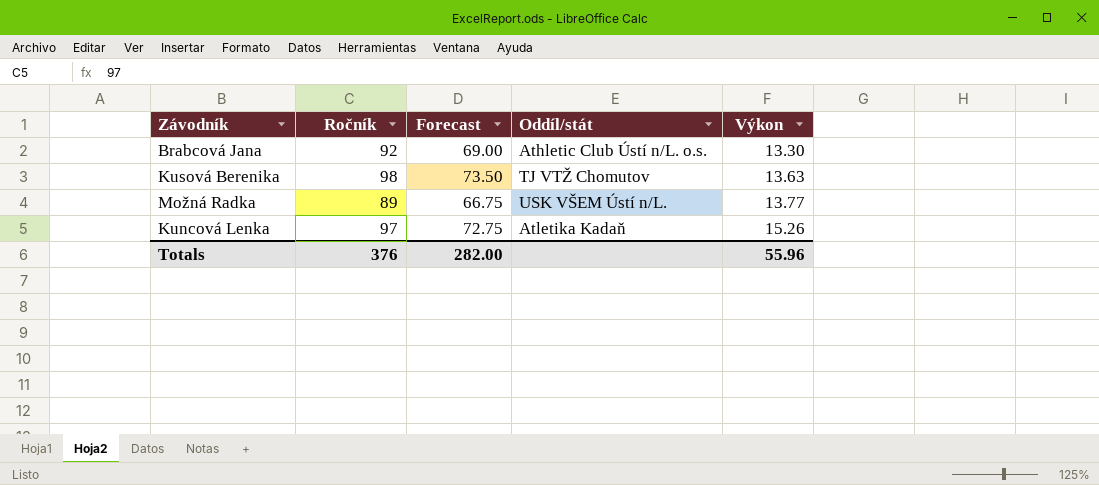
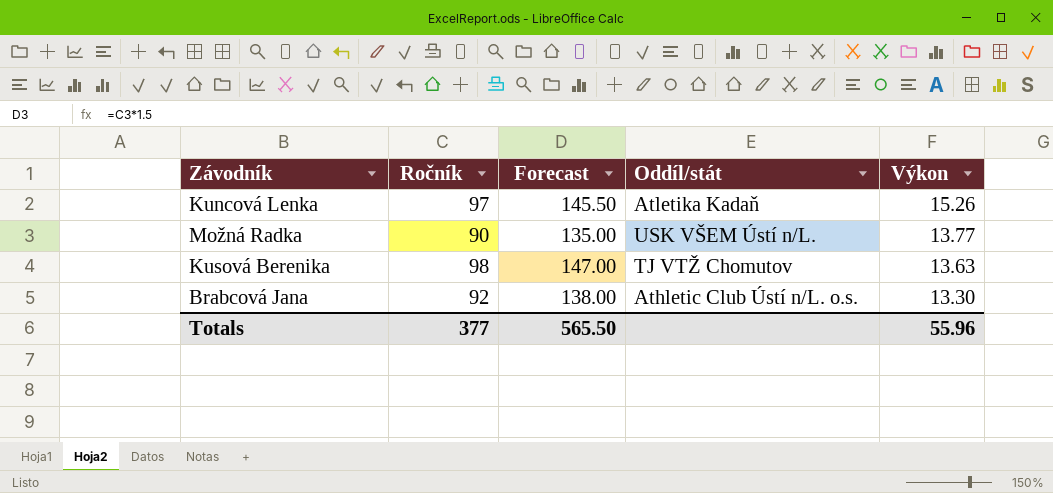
row order: Výkon ascending -> Výkon descending
column Forecast | formula: [Ročník] * 0.75 -> [Ročník] * 1.5
Možná Radka | Ročník: 89 -> 90
Totals | Ročník: 376 -> 377
Totals | Forecast: 282.00 -> 565.50

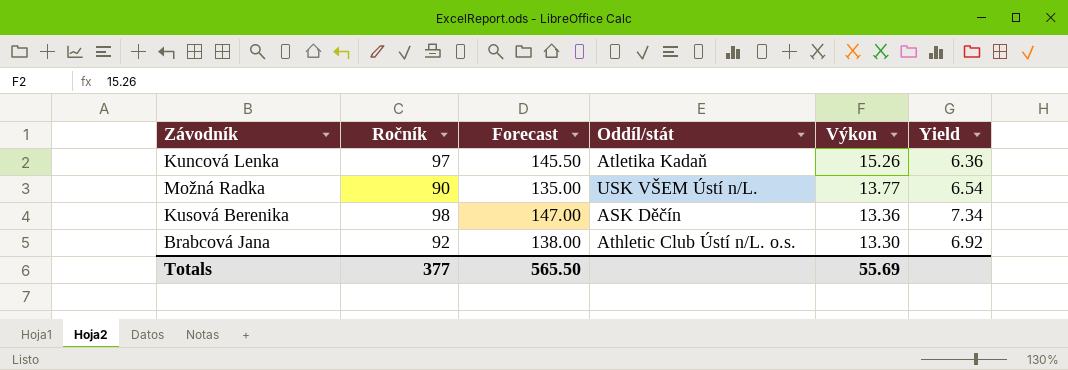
column Yield | formula: none -> [Ročník] / [Výkon]
Kusová Berenika | Oddíl/stát: TJ VTŽ Chomutov -> ASK Děčín
Kusová Berenika | Výkon: 13.63 -> 13.36
Totals | Výkon: 55.96 -> 55.69

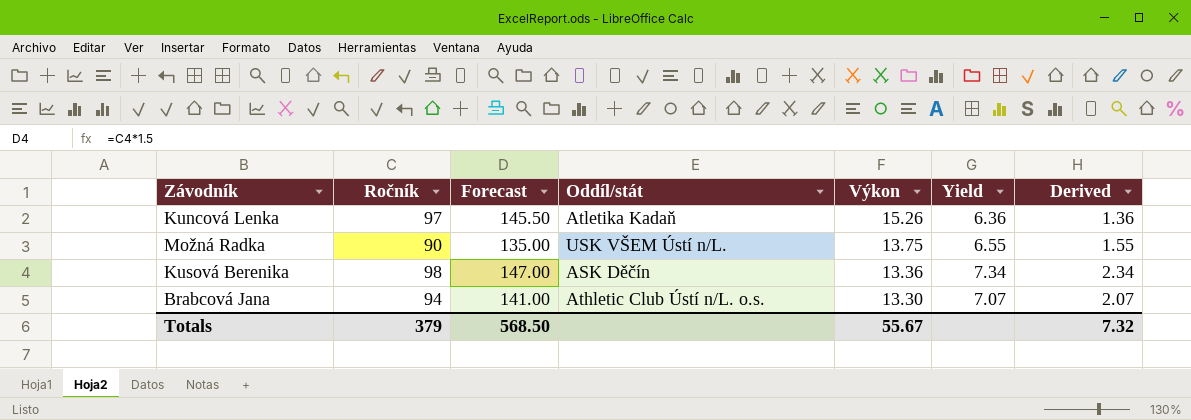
column Derived | formula: none -> [Yield] - 5
Možná Radka | Výkon: 13.77 -> 13.75
Možná Radka | Yield: 6.54 -> 6.55
Brabcová Jana | Ročník: 92 -> 94
Brabcová Jana | Forecast: 138.00 -> 141.00
Brabcová Jana | Yield: 6.92 -> 7.07
Totals | Ročník: 377 -> 379
Totals | Forecast: 565.50 -> 568.50
Totals | Výkon: 55.69 -> 55.67

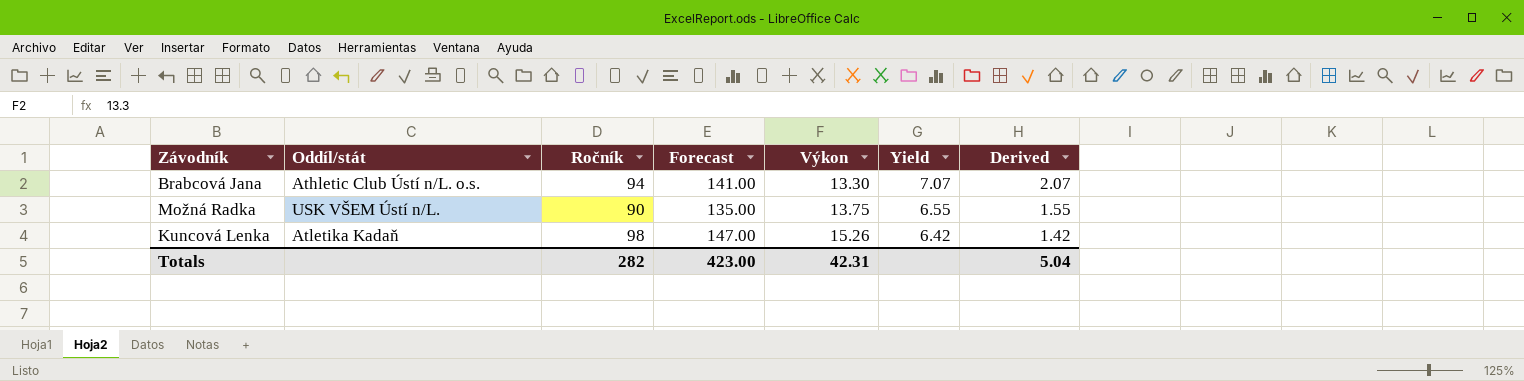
row order: Výkon descending -> Výkon ascending
column Oddíl/stát | position: 4 -> 2
row Kusová Berenika: 98 | 147.00 | ASK Děčín | 13.36 | 7.34 | 2.34 -> none
Kuncová Lenka | Ročník: 97 -> 98
Kuncová Lenka | Forecast: 145.50 -> 147.00
Kuncová Lenka | Yield: 6.36 -> 6.42
Kuncová Lenka | Derived: 1.36 -> 1.42
Totals | Ročník: 379 -> 282
Totals | Forecast: 568.50 -> 423.00
Totals | Výkon: 55.67 -> 42.31
Totals | Derived: 7.32 -> 5.04

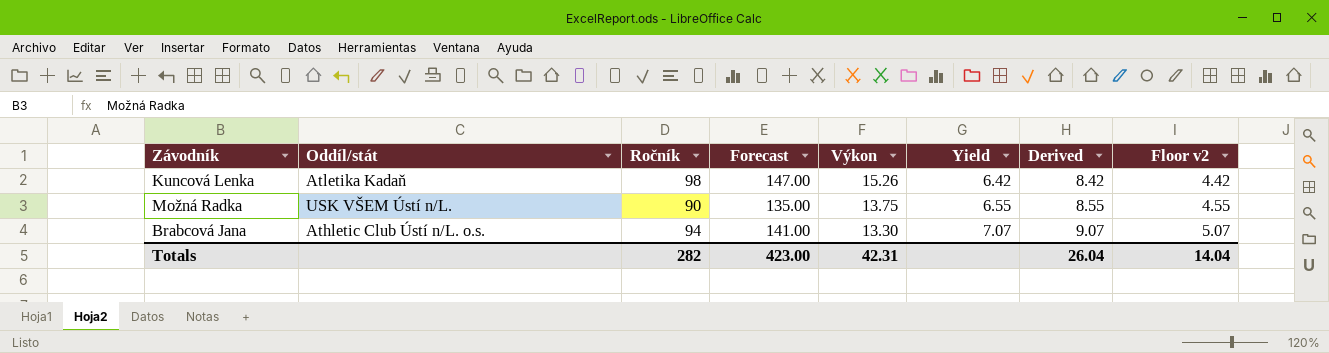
row order: Výkon ascending -> Výkon descending
column Derived | formula: [Yield] - 5 -> [Yield] + 2
column Floor v2 | formula: none -> [Yield] - 2
Totals | Derived: 5.04 -> 26.04

